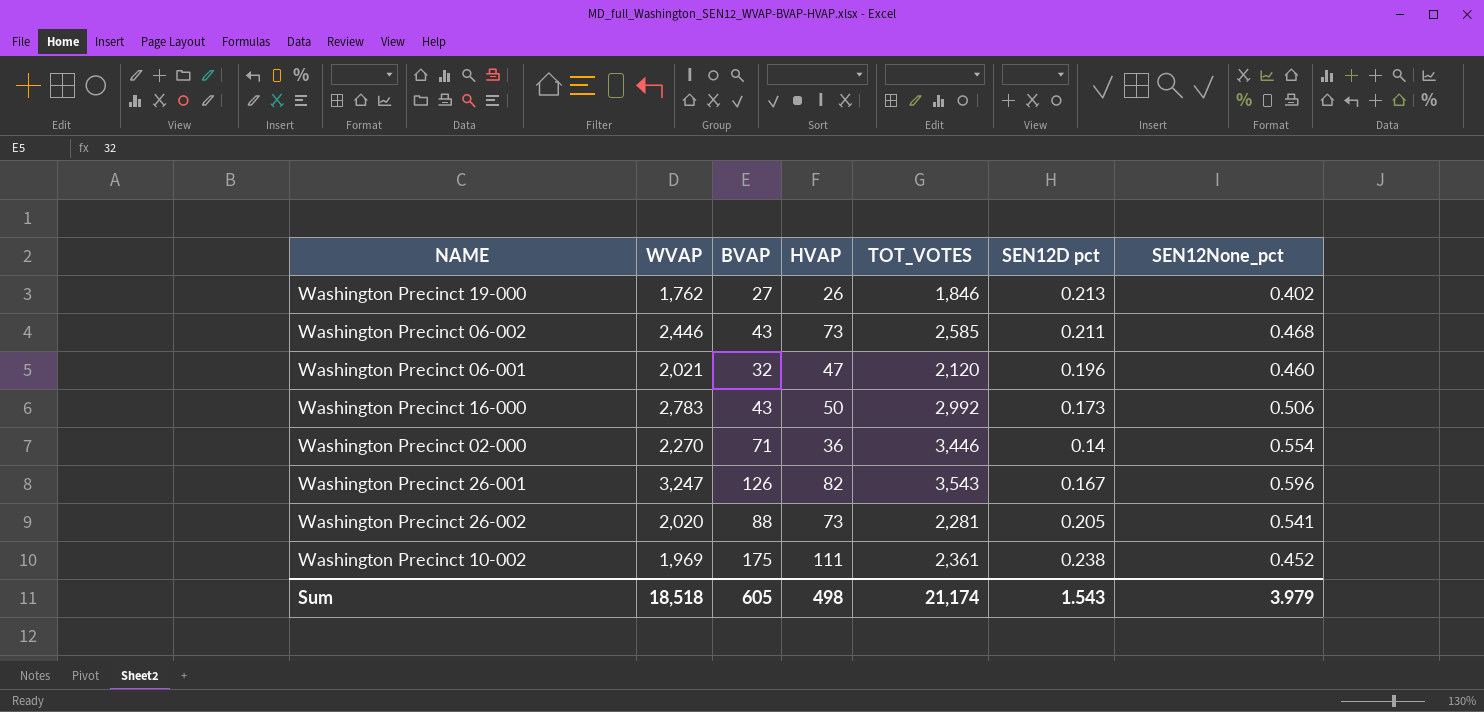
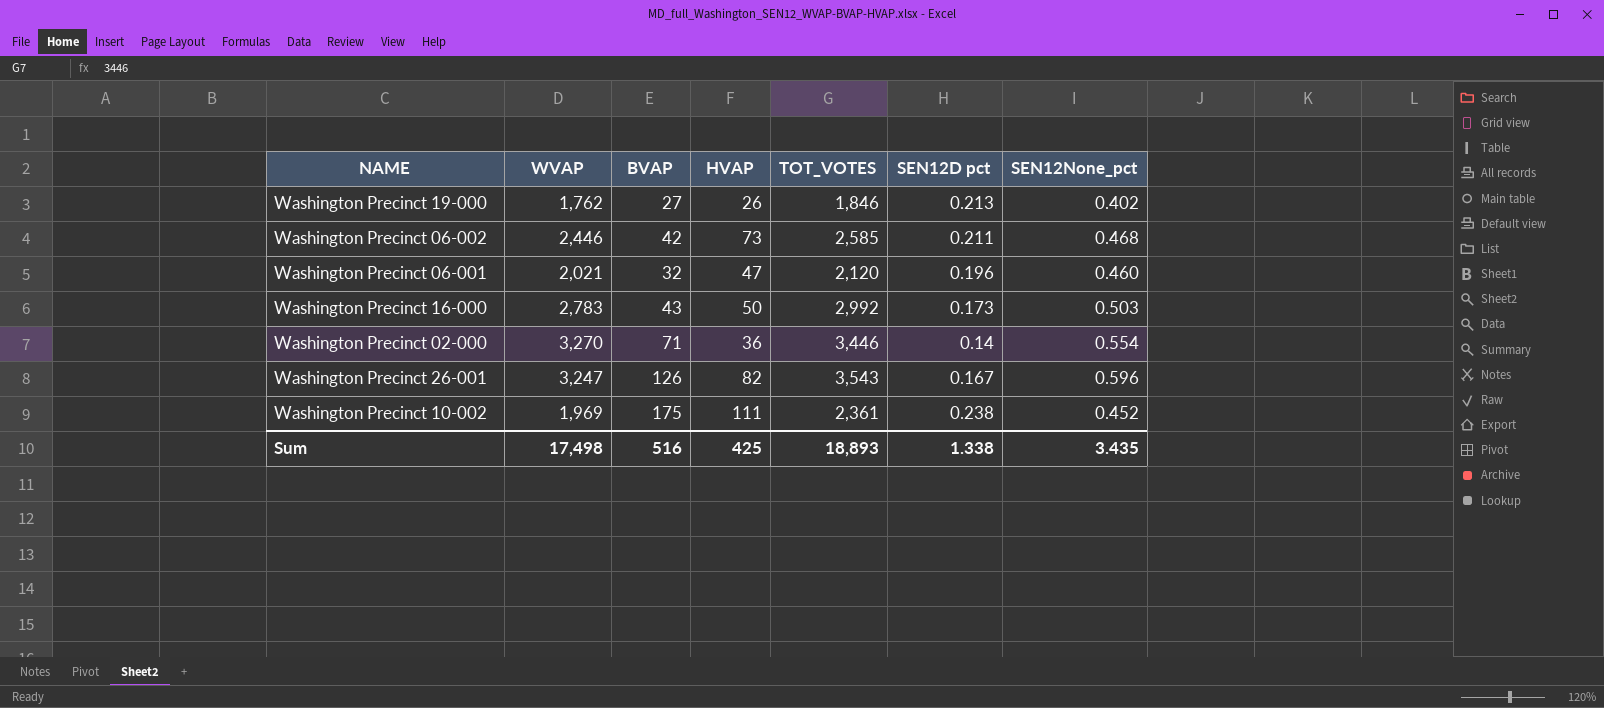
row Washington Precinct 26-002: 2,020 | 88 | 73 | 2,281 | 0.205 | 0.541 -> none
Washington Precinct 06-002 | BVAP: 43 -> 42
Washington Precinct 16-000 | SEN12None_pct: 0.506 -> 0.503
Washington Precinct 02-000 | WVAP: 2,270 -> 3,270
Sum | WVAP: 18,518 -> 17,498
Sum | BVAP: 605 -> 516
Sum | HVAP: 498 -> 425
Sum | TOT_VOTES: 21,174 -> 18,893
Sum | SEN12D pct: 1.543 -> 1.338
Sum | SEN12None_pct: 3.979 -> 3.435

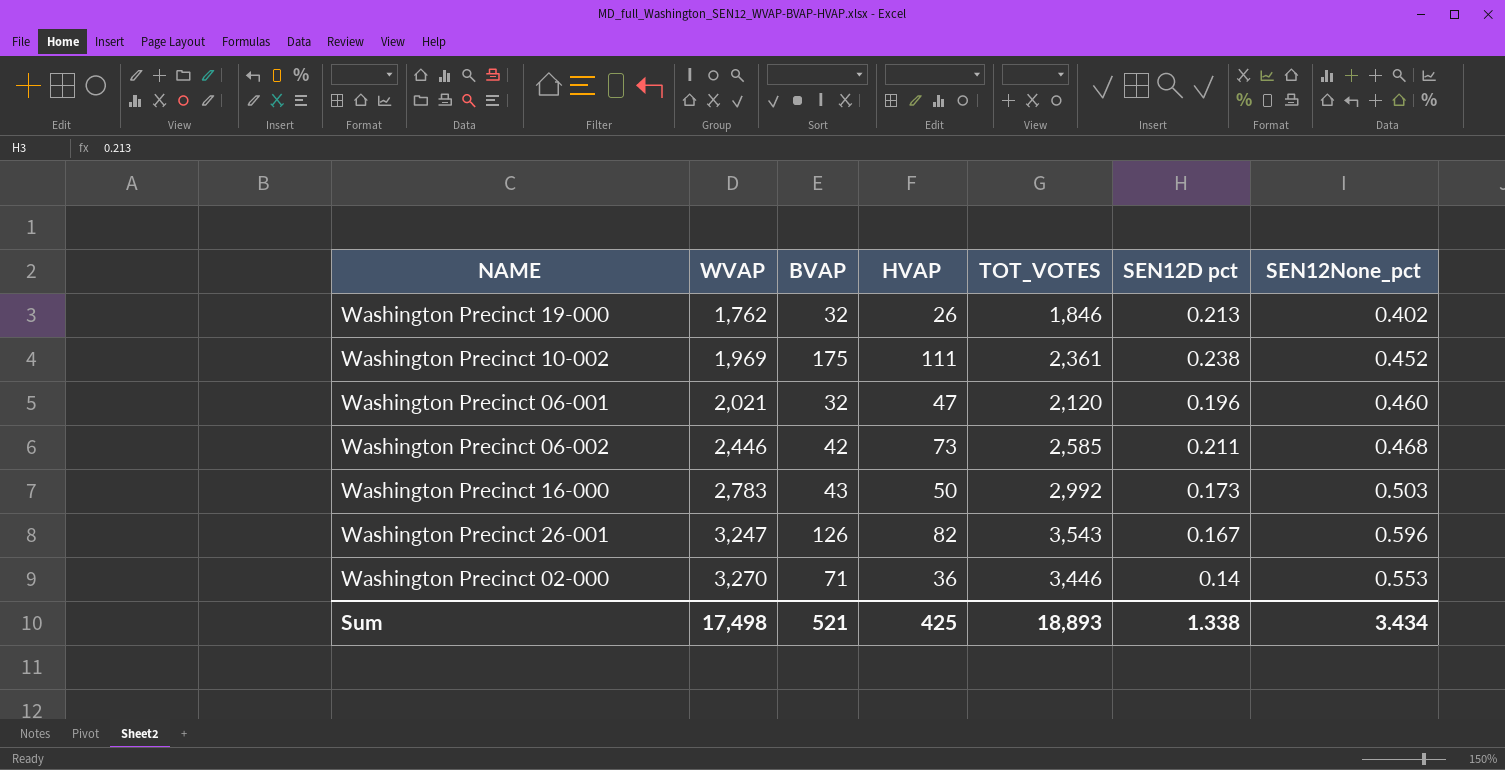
row order: none -> WVAP ascending
Washington Precinct 19-000 | BVAP: 27 -> 32
Washington Precinct 02-000 | SEN12None_pct: 0.554 -> 0.553
Sum | BVAP: 516 -> 521
Sum | SEN12None_pct: 3.435 -> 3.434

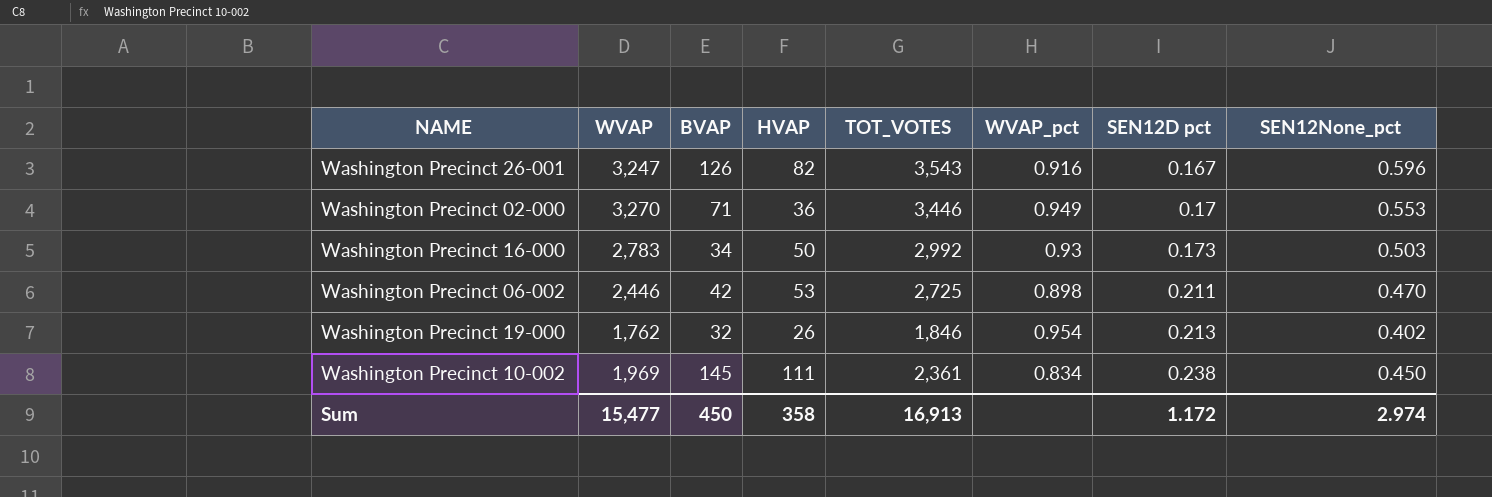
row order: WVAP ascending -> SEN12D pct ascending
column WVAP_pct | formula: none -> [WVAP] / [TOT_VOTES]
row Washington Precinct 06-001: 2,021 | 32 | 47 | 2,120 | 0.196 | 0.460 -> none
Washington Precinct 02-000 | SEN12D pct: 0.14 -> 0.17
Washington Precinct 16-000 | BVAP: 43 -> 34
Washington Precinct 06-002 | HVAP: 73 -> 53
Washington Precinct 06-002 | TOT_VOTES: 2,585 -> 2,725
Washington Precinct 06-002 | SEN12None_pct: 0.468 -> 0.470
Washington Precinct 10-002 | BVAP: 175 -> 145
Washington Precinct 10-002 | SEN12None_pct: 0.452 -> 0.450
Sum | WVAP: 17,498 -> 15,477
Sum | BVAP: 521 -> 450
Sum | HVAP: 425 -> 358
Sum | TOT_VOTES: 18,893 -> 16,913
Sum | SEN12D pct: 1.338 -> 1.172
Sum | SEN12None_pct: 3.434 -> 2.974

